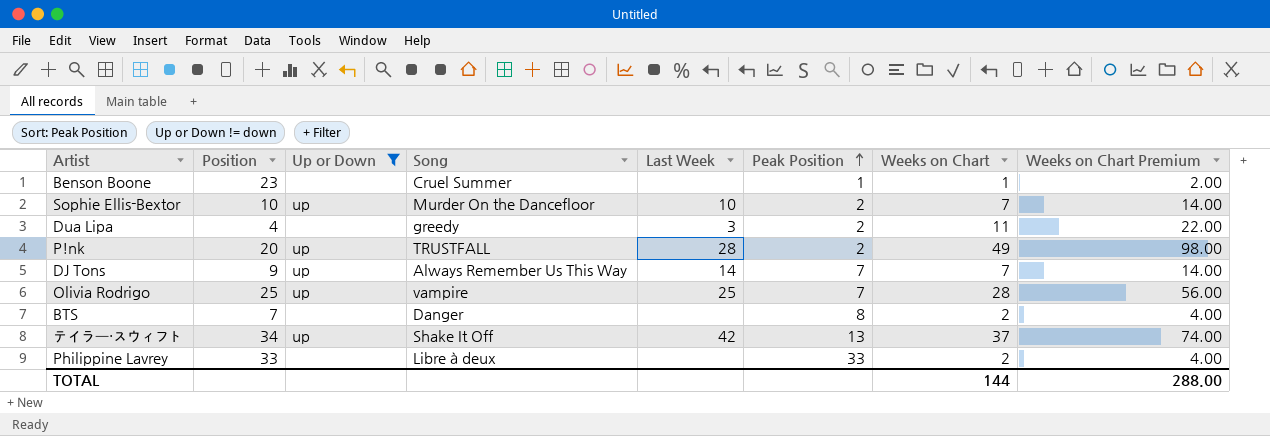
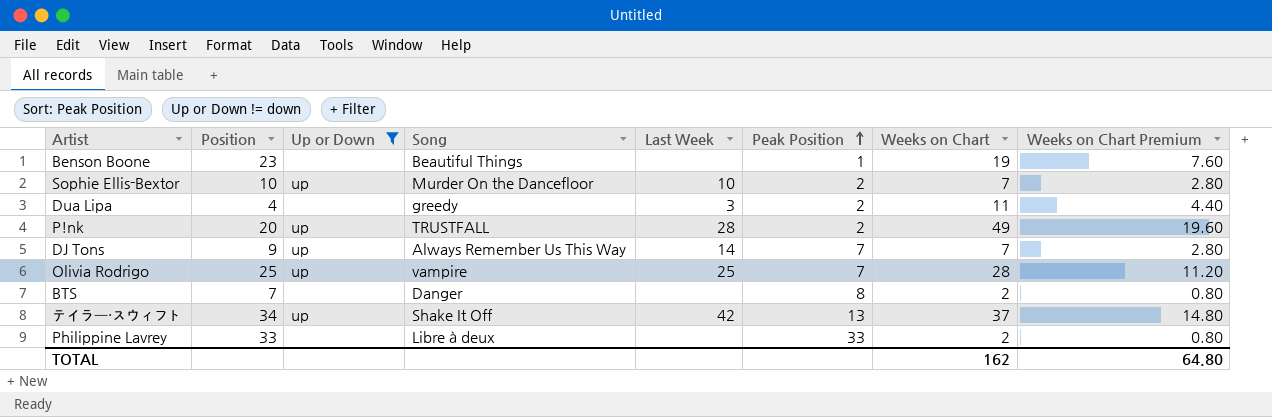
column Weeks on Chart Premium | formula: [Weeks on Chart] * 2 -> [Weeks on Chart] * 0.4
Benson Boone | Song: Cruel Summer -> Beautiful Things
Benson Boone | Weeks on Chart: 1 -> 19
TOTAL | Weeks on Chart: 144 -> 162
TOTAL | Weeks on Chart Premium: 288.00 -> 64.80

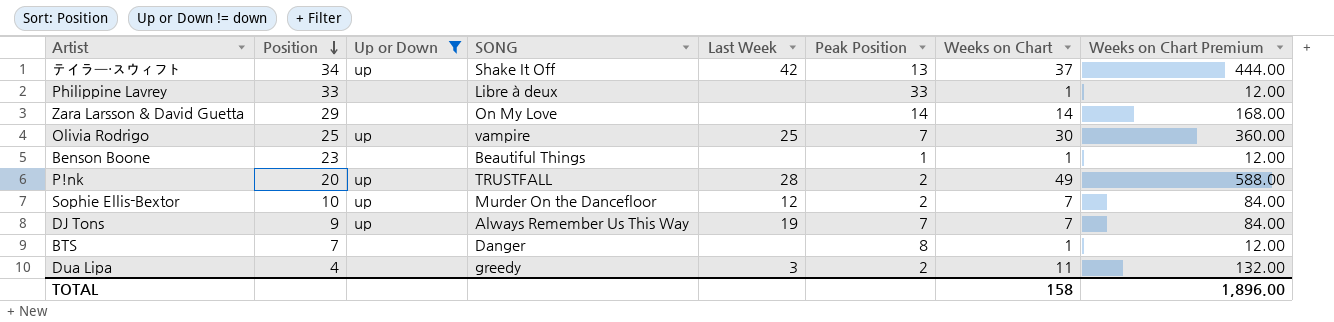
row order: Peak Position ascending -> Position descending
column name: Song -> SONG
column Weeks on Chart Premium | formula: [Weeks on Chart] * 0.4 -> [Weeks on Chart] * 12
Philippine Lavrey | Weeks on Chart: 2 -> 1
row Zara Larsson & David Guetta: none -> 29 | none | On My Love | none | 14 | 14 | 168.00
Olivia Rodrigo | Weeks on Chart: 28 -> 30
Benson Boone | Weeks on Chart: 19 -> 1
Sophie Ellis-Bextor | Last Week: 10 -> 12
DJ Tons | Last Week: 14 -> 19
BTS | Weeks on Chart: 2 -> 1
TOTAL | Weeks on Chart: 162 -> 158
TOTAL | Weeks on Chart Premium: 64.80 -> 1,896.00

